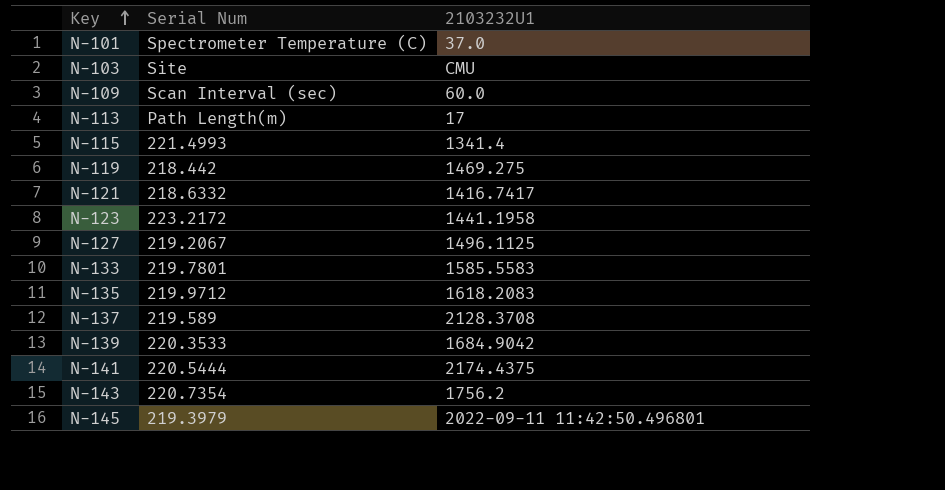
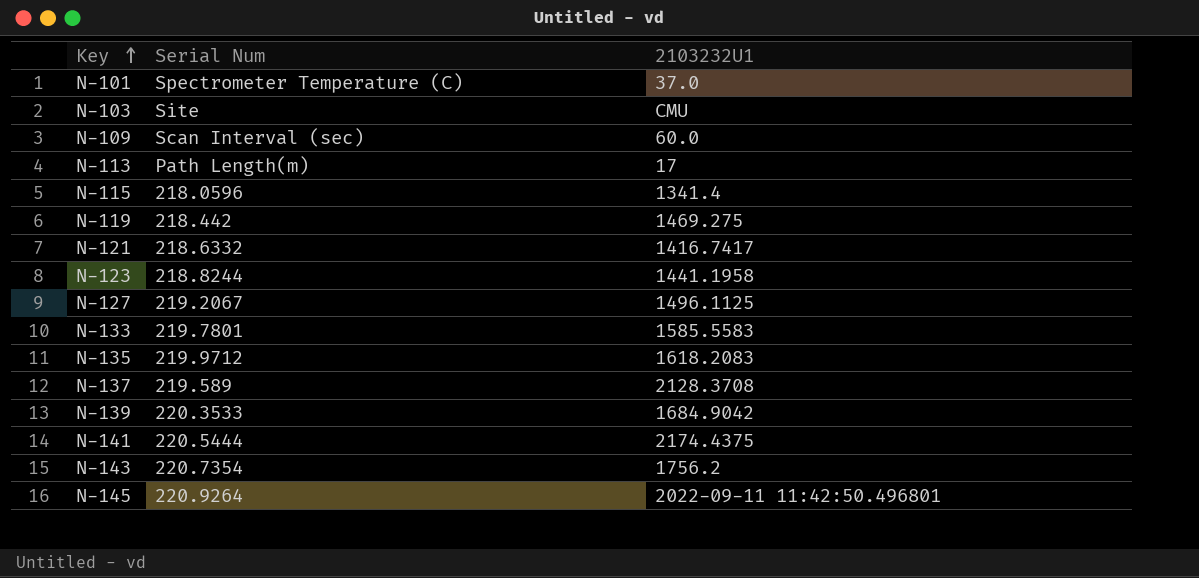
N-115 | Serial Num: 221.4993 -> 218.0596
N-123 | Serial Num: 223.2172 -> 218.8244
N-145 | Serial Num: 219.3979 -> 220.9264

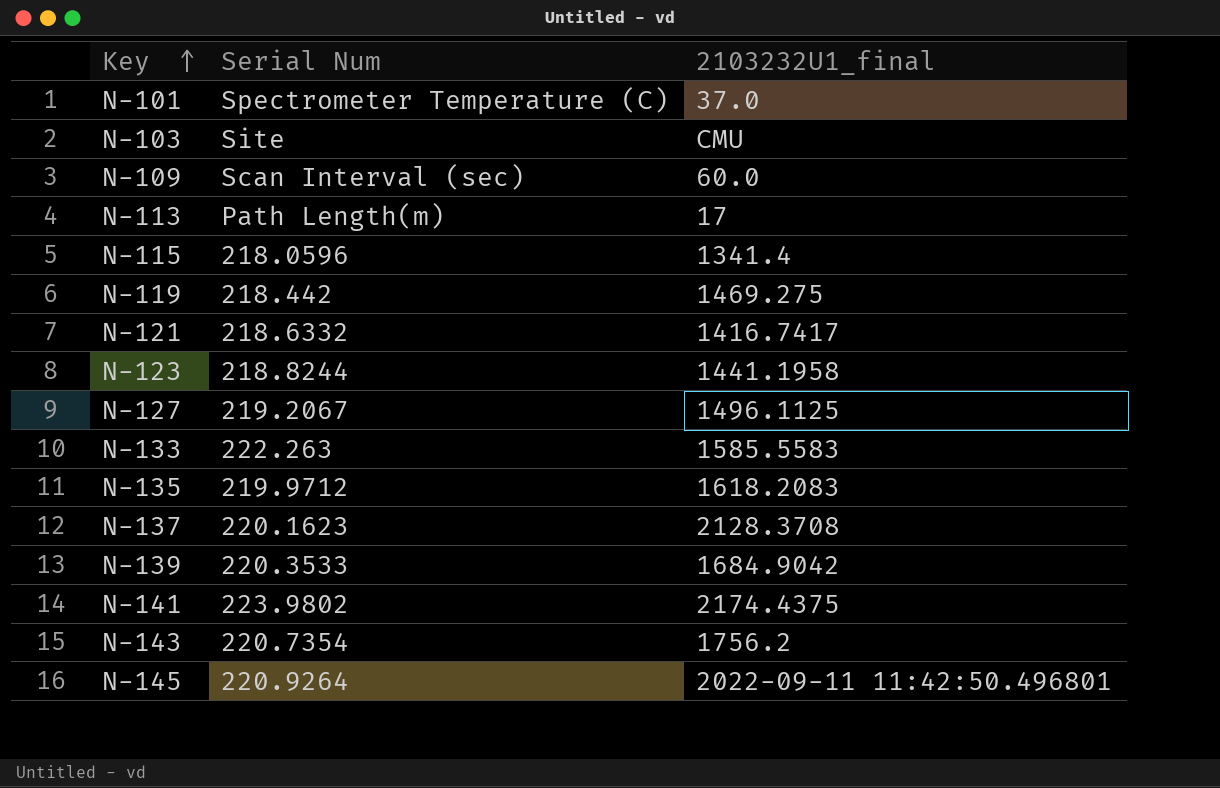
column name: 2103232U1 -> 2103232U1_final
N-133 | Serial Num: 219.7801 -> 222.263
N-137 | Serial Num: 219.589 -> 220.1623
N-141 | Serial Num: 220.5444 -> 223.9802

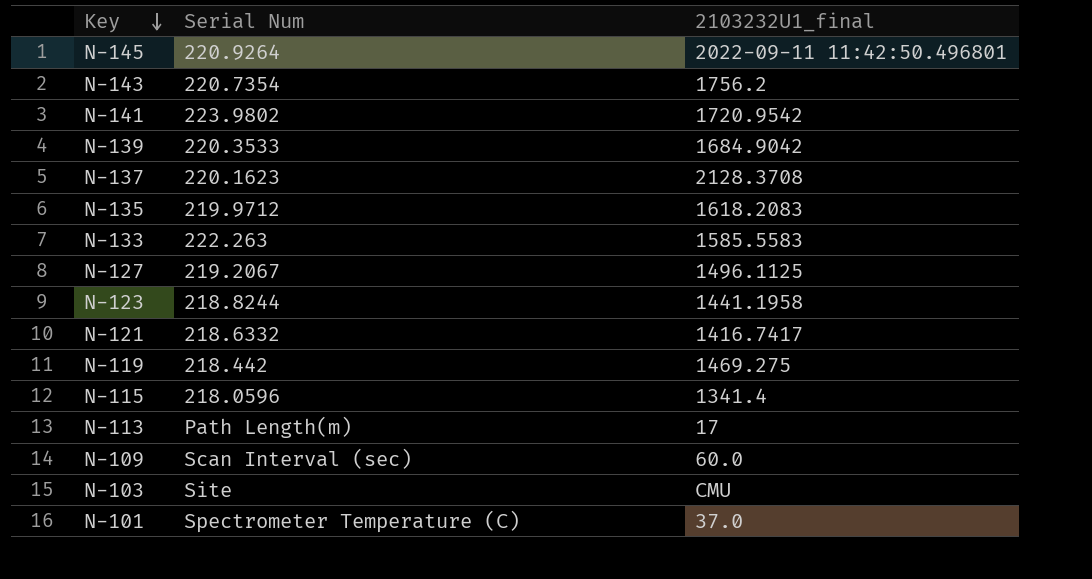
row order: Key ascending -> Key descending
N-141 | 2103232U1_final: 2174.4375 -> 1720.9542

